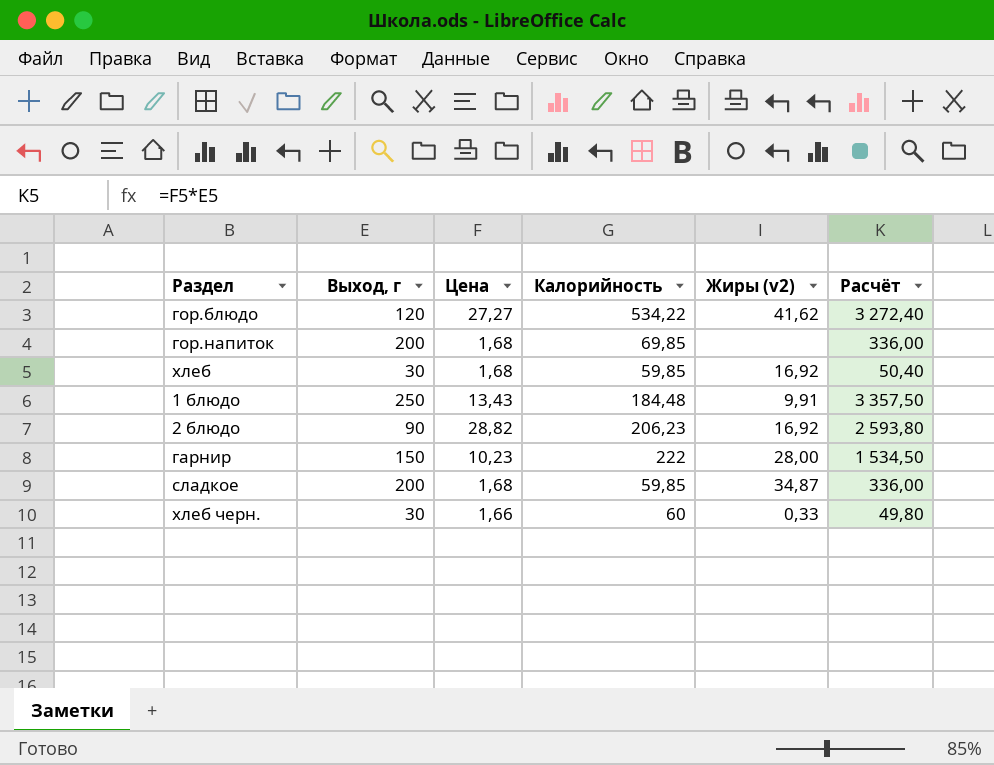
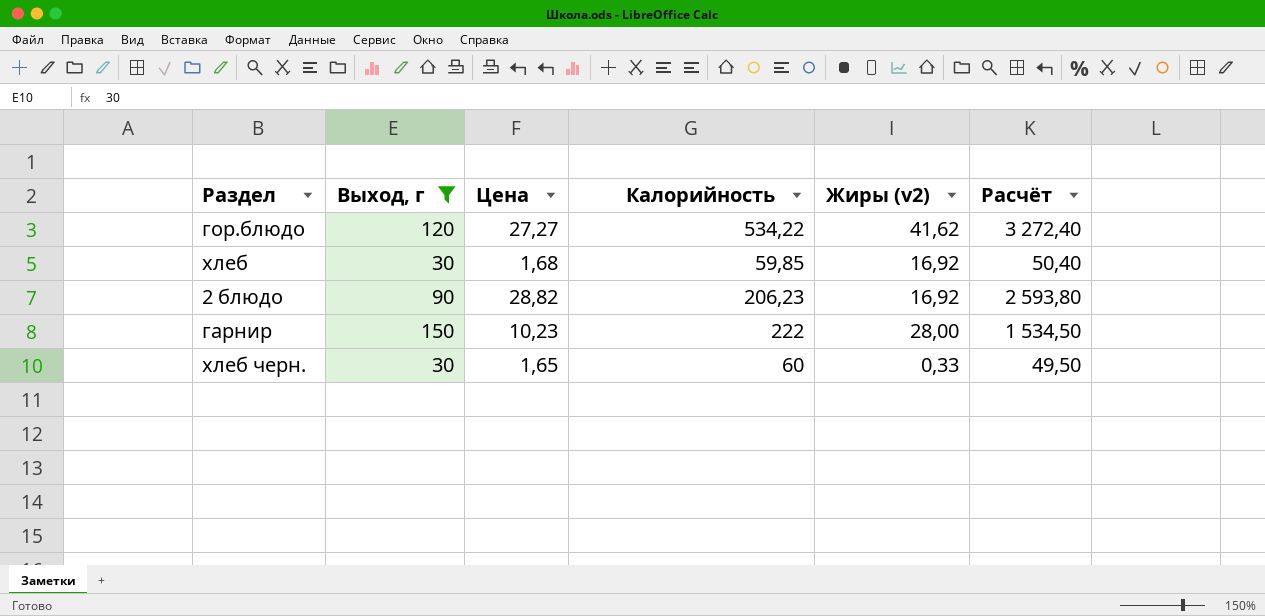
filter: none -> Выход, г <= 150
хлеб черн. | Цена: 1,66 -> 1,65
хлеб черн. | Расчёт: 49,80 -> 49,50

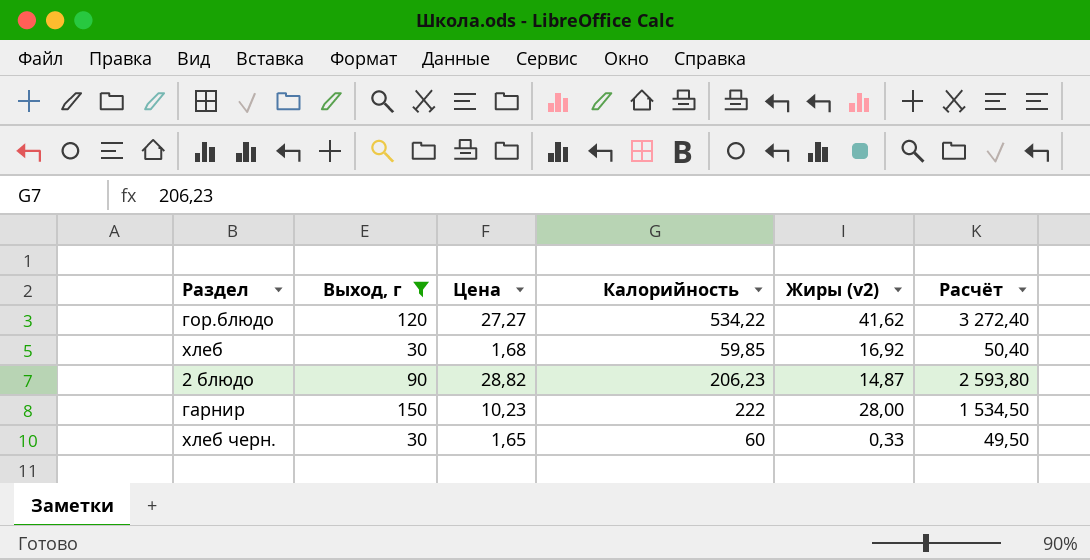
2 блюдо | Жиры (v2): 16,92 -> 14,87

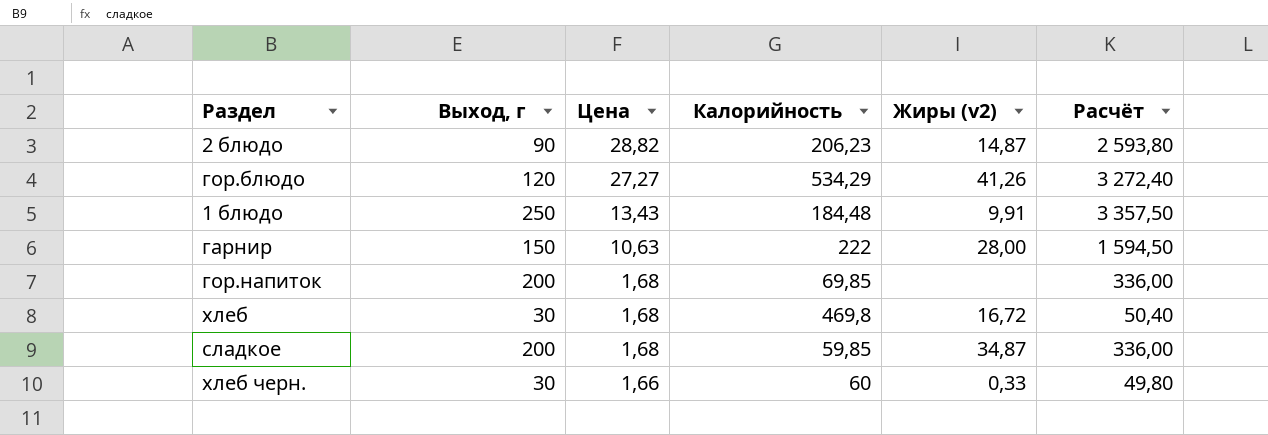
filter: Выход, г <= 150 -> none
row order: none -> Цена descending
гор.блюдо | Калорийность: 534,22 -> 534,29
гор.блюдо | Жиры (v2): 41,62 -> 41,26
гарнир | Цена: 10,23 -> 10,63
гарнир | Расчёт: 1 534,50 -> 1 594,50
хлеб | Калорийность: 59,85 -> 469,8
хлеб | Жиры (v2): 16,92 -> 16,72
хлеб черн. | Цена: 1,65 -> 1,66
хлеб черн. | Расчёт: 49,50 -> 49,80

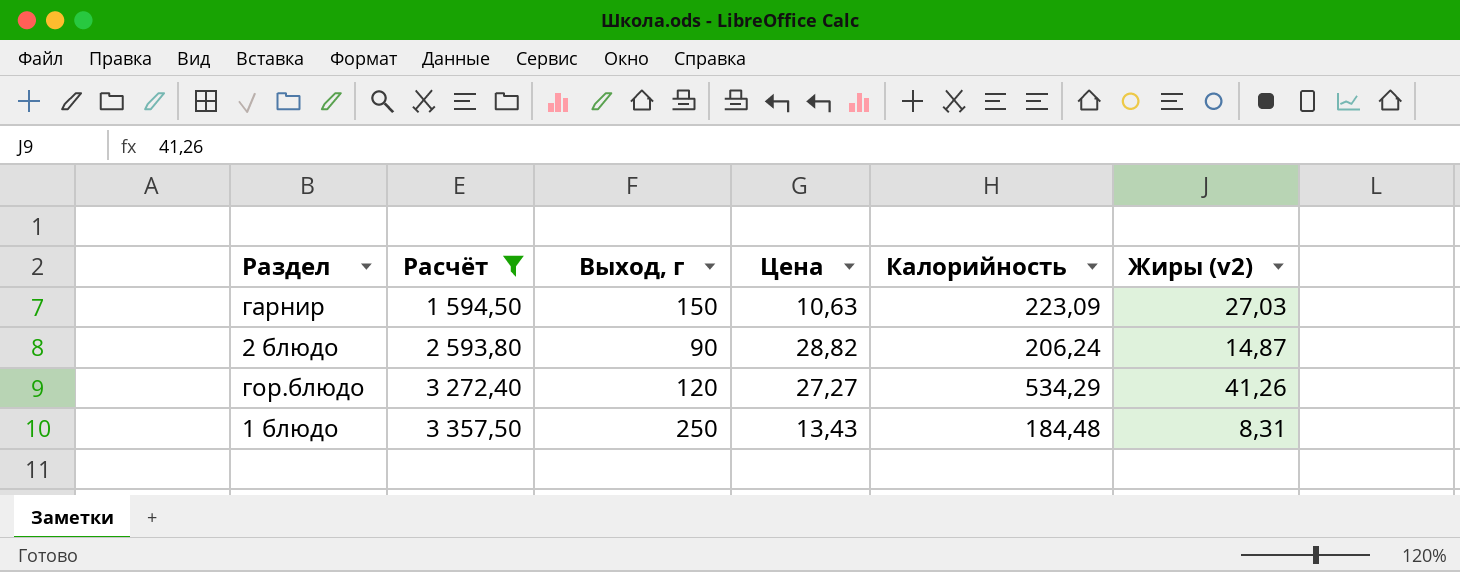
filter: none -> Расчёт >= 1 594,50
row order: Цена descending -> Расчёт ascending
column Расчёт | position: 6 -> 2
гарнир | Калорийность: 222 -> 223,09
гарнир | Жиры (v2): 28,00 -> 27,03
2 блюдо | Калорийность: 206,23 -> 206,24
1 блюдо | Жиры (v2): 9,91 -> 8,31

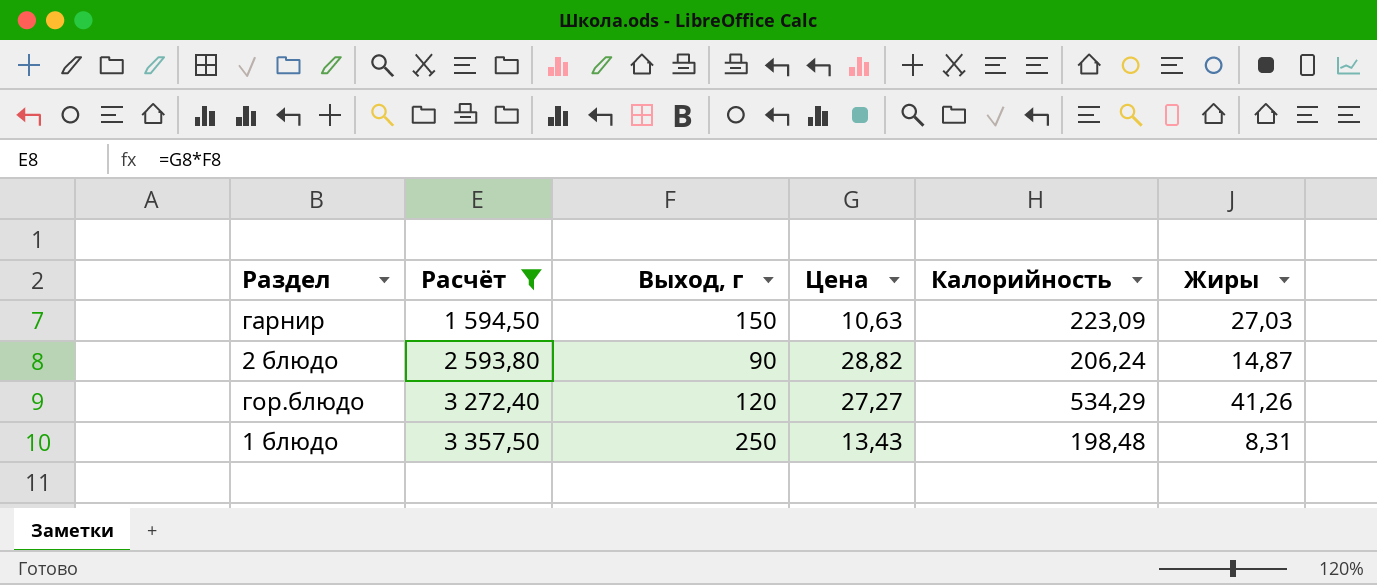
column name: Жиры (v2) -> Жиры
1 блюдо | Калорийность: 184,48 -> 198,48

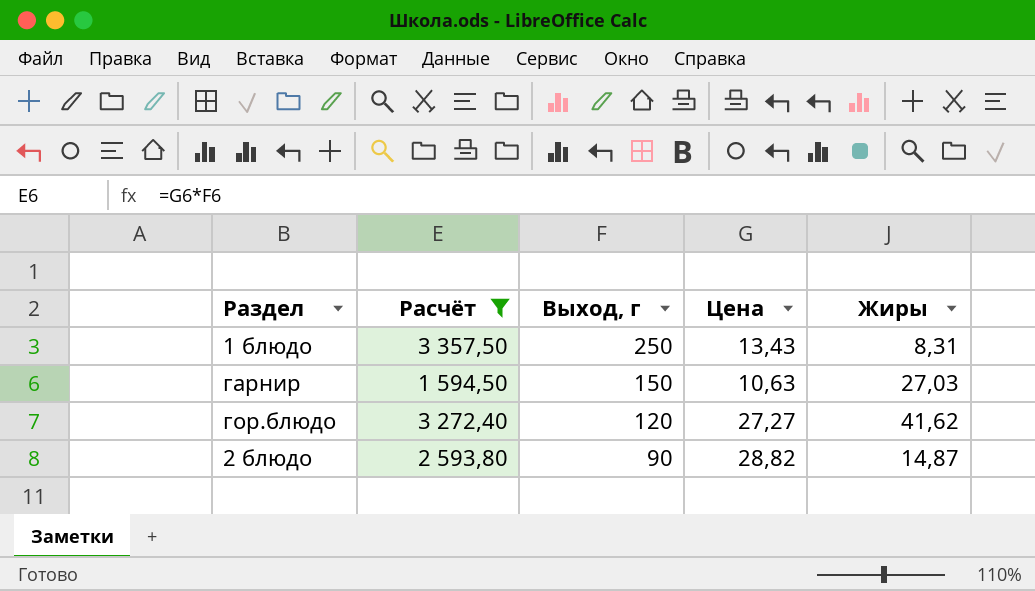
row order: Расчёт ascending -> Выход, г descending
column Калорийность | position: 5 -> none
гор.блюдо | Жиры: 41,26 -> 41,62

